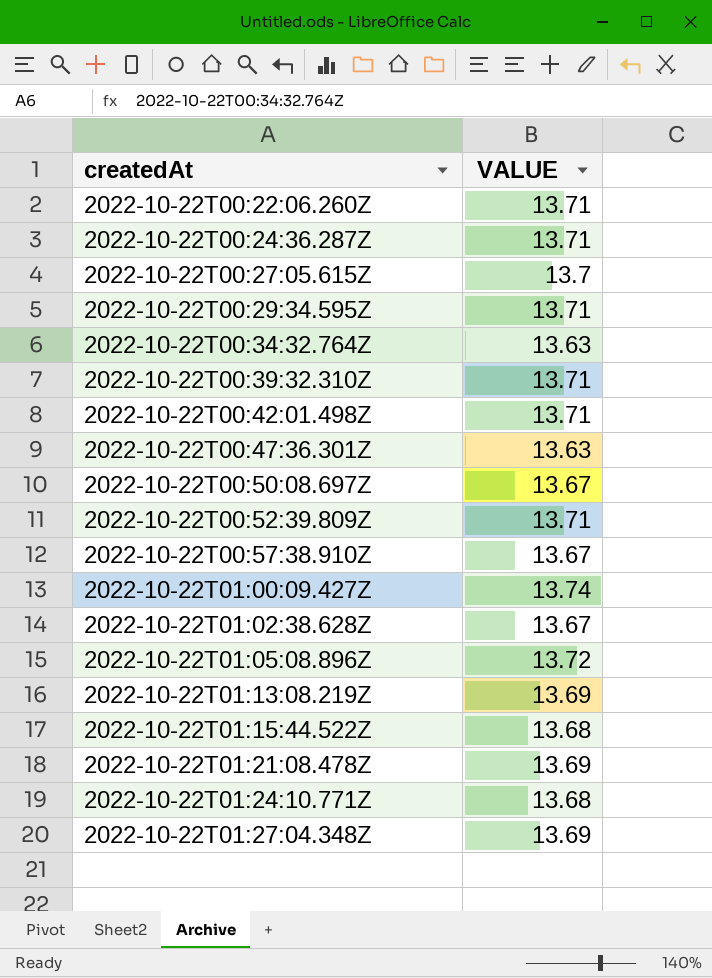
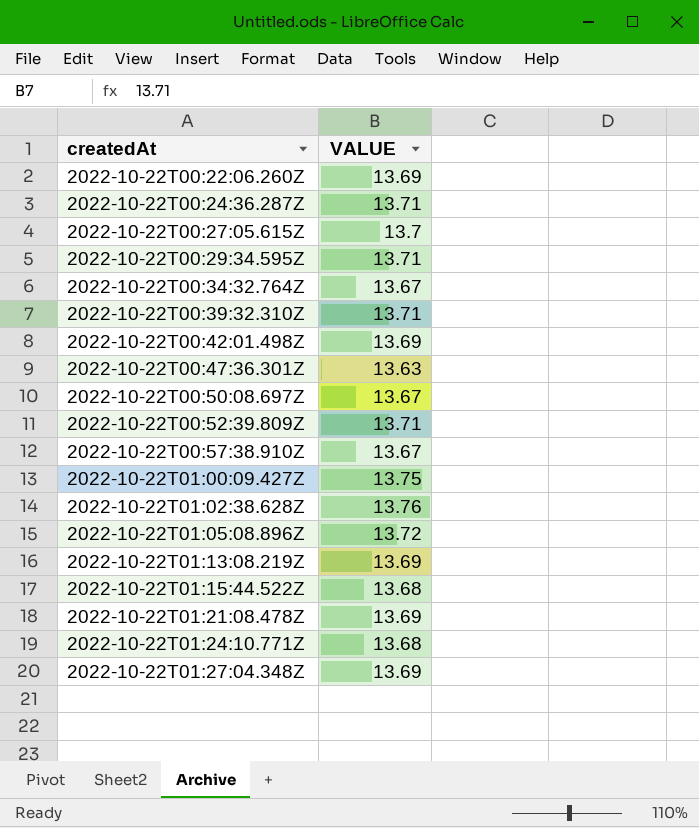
2022-10-22T00:22:06.260Z | VALUE: 13.71 -> 13.69
2022-10-22T00:34:32.764Z | VALUE: 13.63 -> 13.67
2022-10-22T00:42:01.498Z | VALUE: 13.71 -> 13.69
2022-10-22T01:00:09.427Z | VALUE: 13.74 -> 13.75
2022-10-22T01:02:38.628Z | VALUE: 13.67 -> 13.76

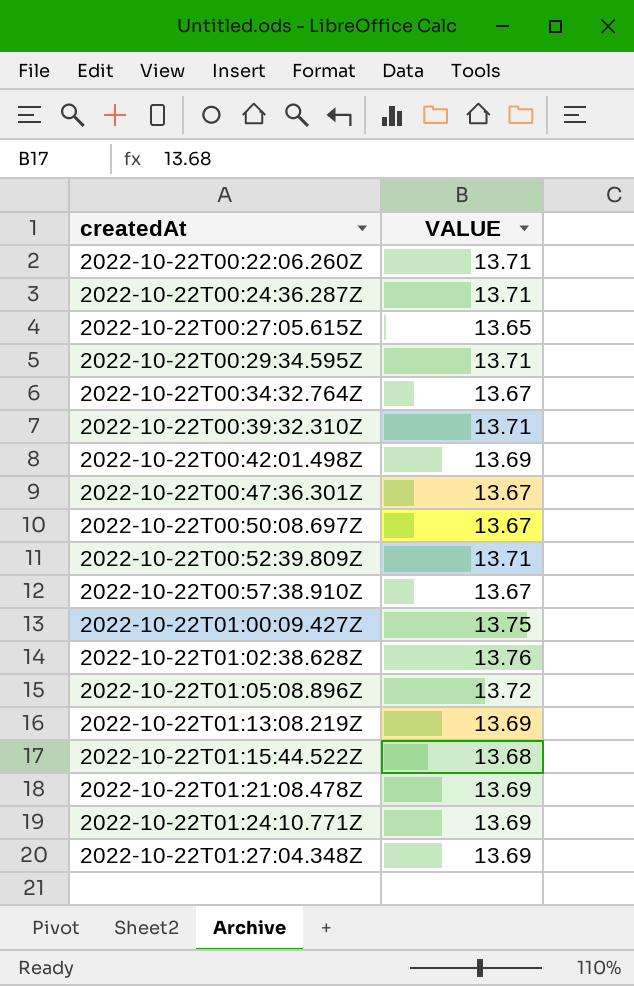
2022-10-22T00:22:06.260Z | VALUE: 13.69 -> 13.71
2022-10-22T00:27:05.615Z | VALUE: 13.7 -> 13.65
2022-10-22T00:47:36.301Z | VALUE: 13.63 -> 13.67
2022-10-22T01:24:10.771Z | VALUE: 13.68 -> 13.69

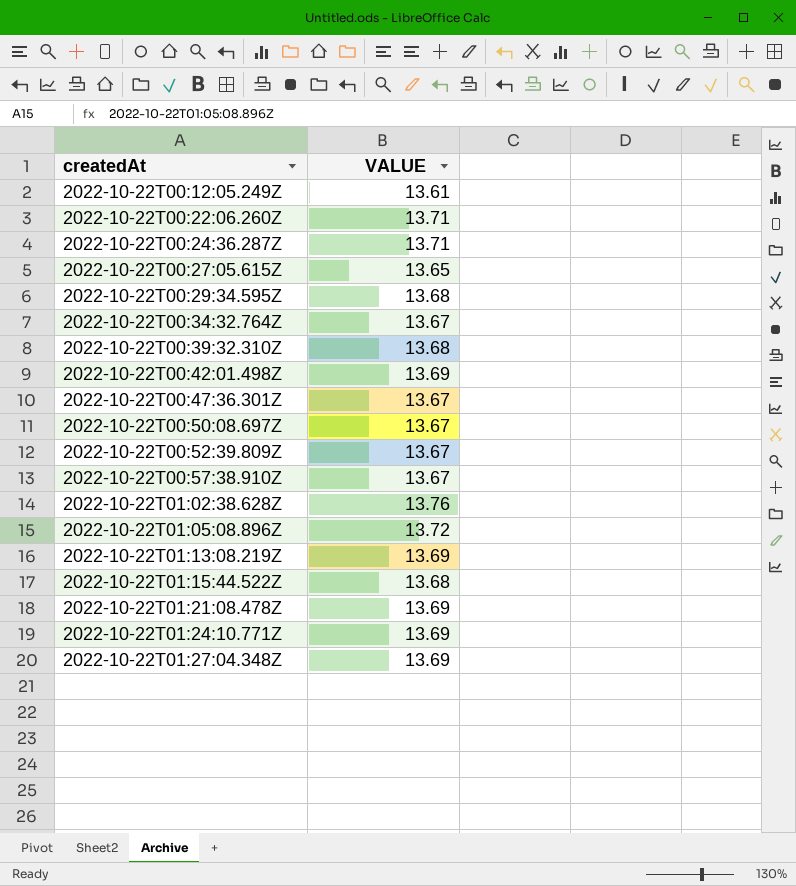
row 2022-10-22T01:00:09.427Z: 13.75 -> none
row 2022-10-22T00:12:05.249Z: none -> 13.61
2022-10-22T00:29:34.595Z | VALUE: 13.71 -> 13.68
2022-10-22T00:39:32.310Z | VALUE: 13.71 -> 13.68
2022-10-22T00:52:39.809Z | VALUE: 13.71 -> 13.67

